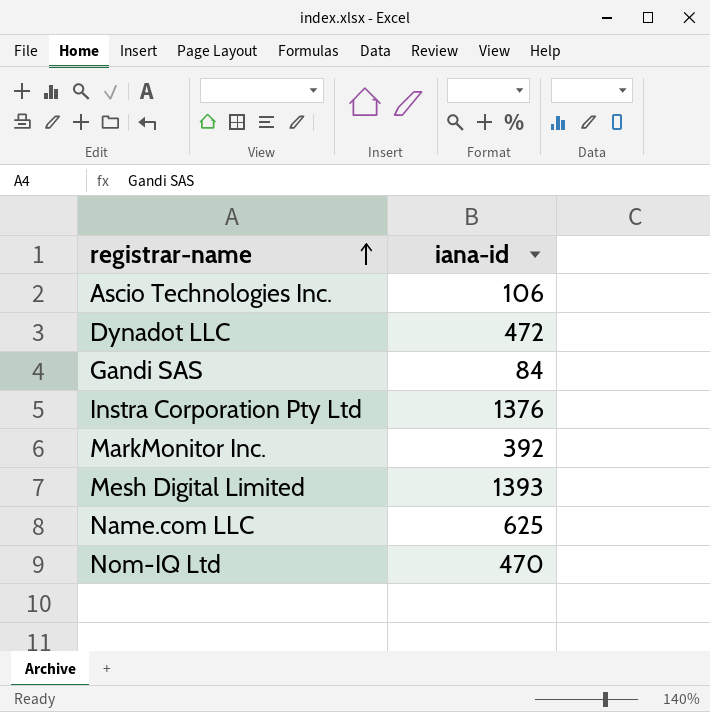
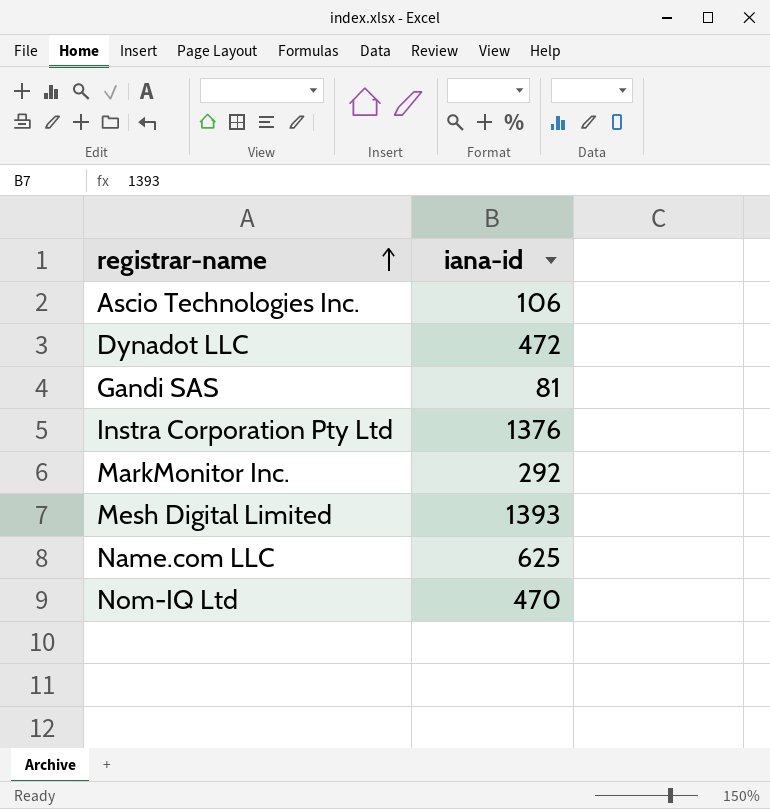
Gandi SAS | iana-id: 84 -> 81
MarkMonitor Inc. | iana-id: 392 -> 292

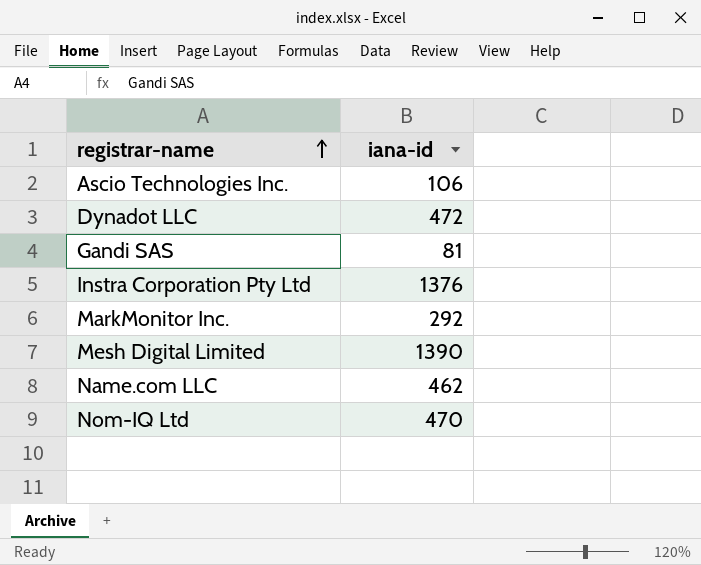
Mesh Digital Limited | iana-id: 1393 -> 1390
Name.com LLC | iana-id: 625 -> 462

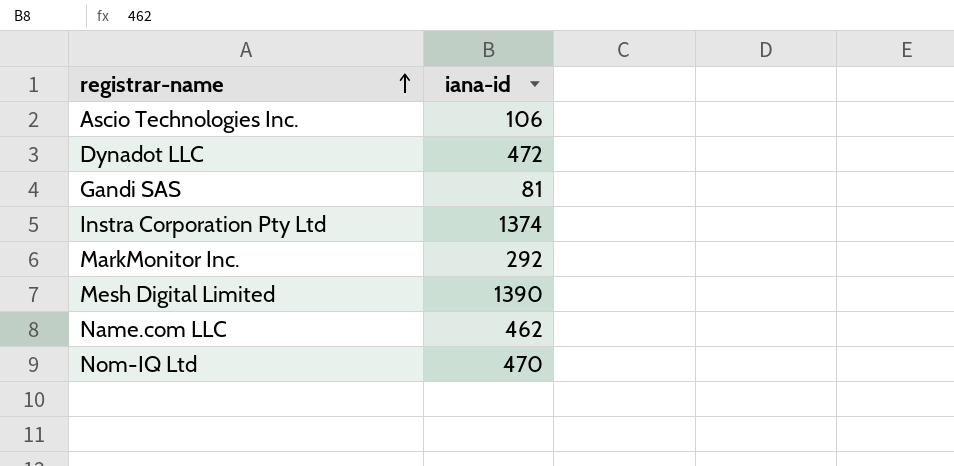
Instra Corporation Pty Ltd | iana-id: 1376 -> 1374

